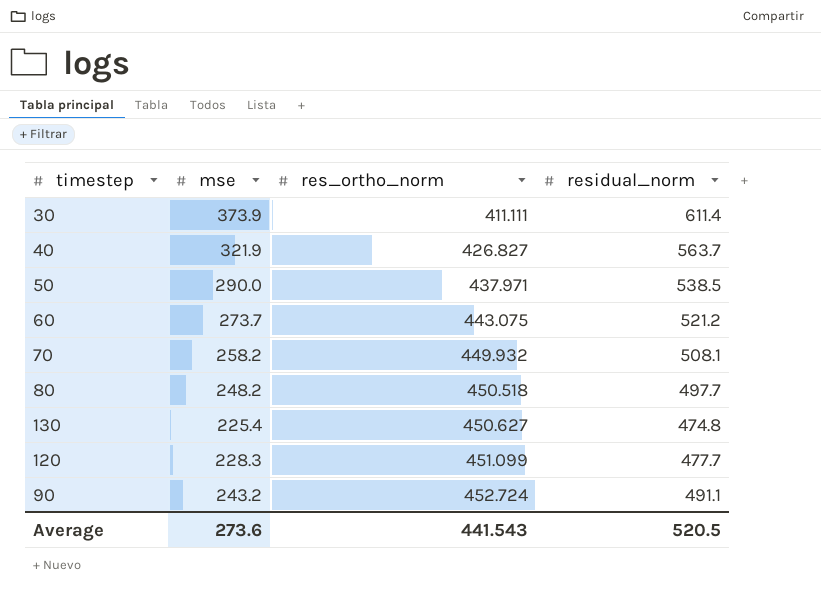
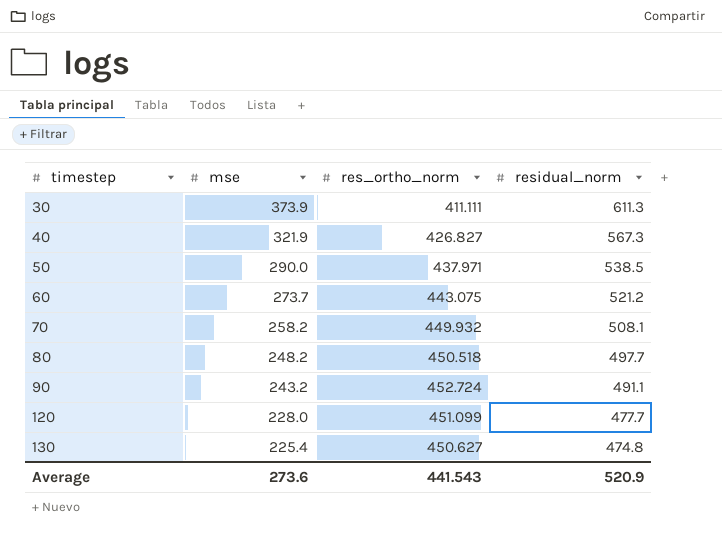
row order: res_ortho_norm ascending -> timestep ascending
30 | residual_norm: 611.4 -> 611.3
40 | residual_norm: 563.7 -> 567.3
120 | mse: 228.3 -> 228.0
Average | residual_norm: 520.5 -> 520.9

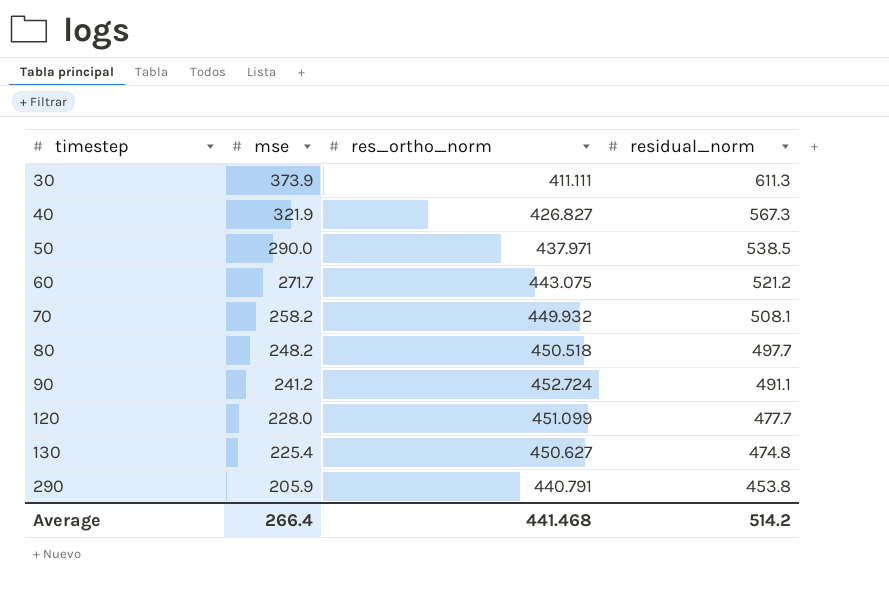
60 | mse: 273.7 -> 271.7
90 | mse: 243.2 -> 241.2
row 290: none -> 205.9 | 440.791 | 453.8
Average | mse: 273.6 -> 266.4
Average | res_ortho_norm: 441.543 -> 441.468
Average | residual_norm: 520.9 -> 514.2

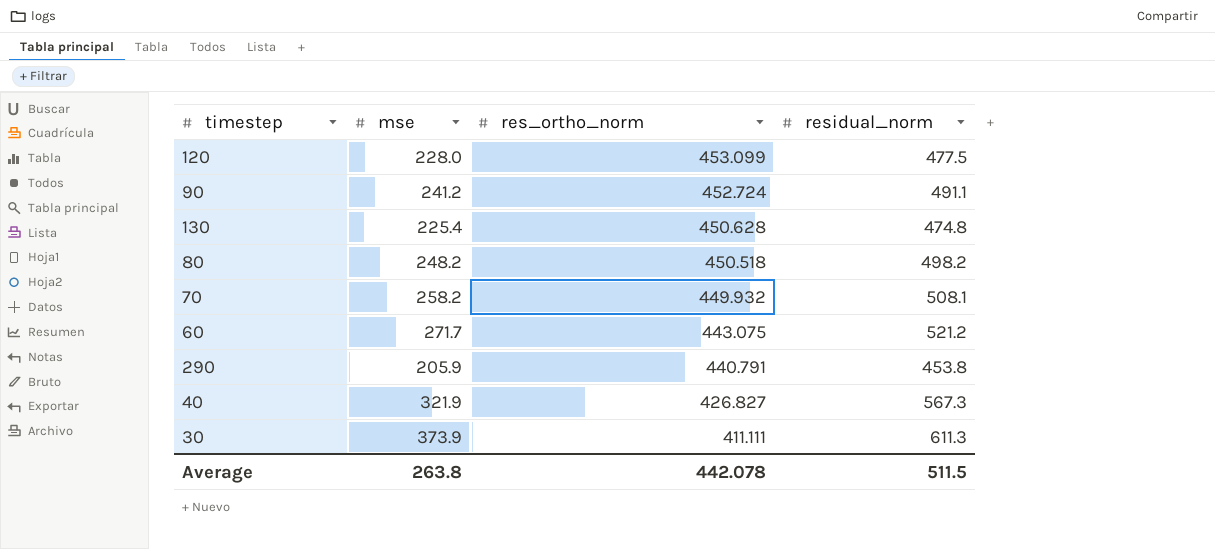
row order: timestep ascending -> res_ortho_norm descending
row 50: 290.0 | 437.971 | 538.5 -> none
120 | res_ortho_norm: 451.099 -> 453.099
120 | residual_norm: 477.7 -> 477.5
130 | res_ortho_norm: 450.627 -> 450.628
80 | residual_norm: 497.7 -> 498.2
Average | mse: 266.4 -> 263.8
Average | res_ortho_norm: 441.468 -> 442.078
Average | residual_norm: 514.2 -> 511.5

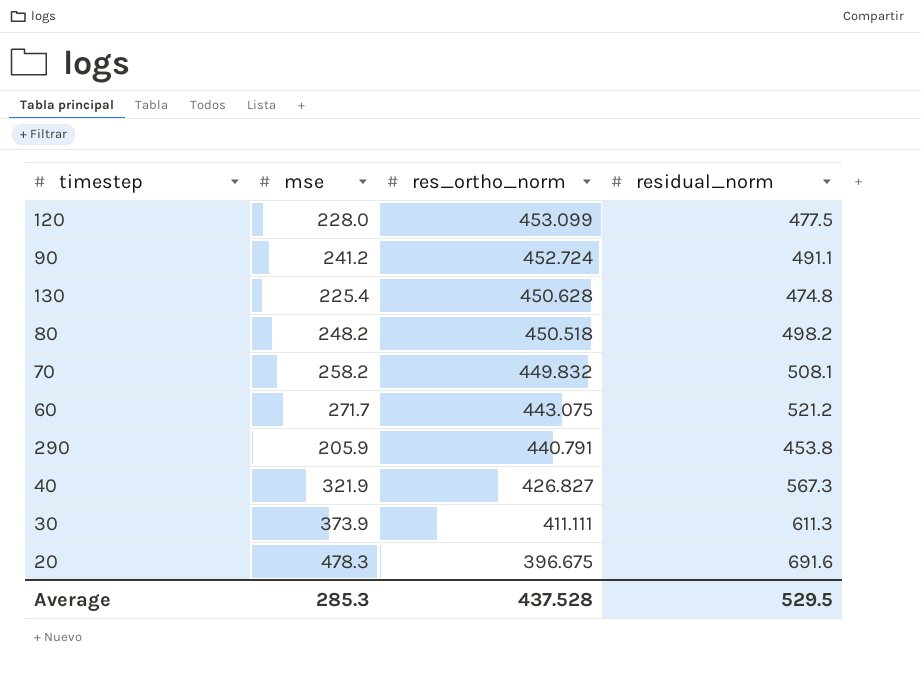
70 | res_ortho_norm: 449.932 -> 449.832
row 20: none -> 478.3 | 396.675 | 691.6
Average | mse: 263.8 -> 285.3
Average | res_ortho_norm: 442.078 -> 437.528
Average | residual_norm: 511.5 -> 529.5

